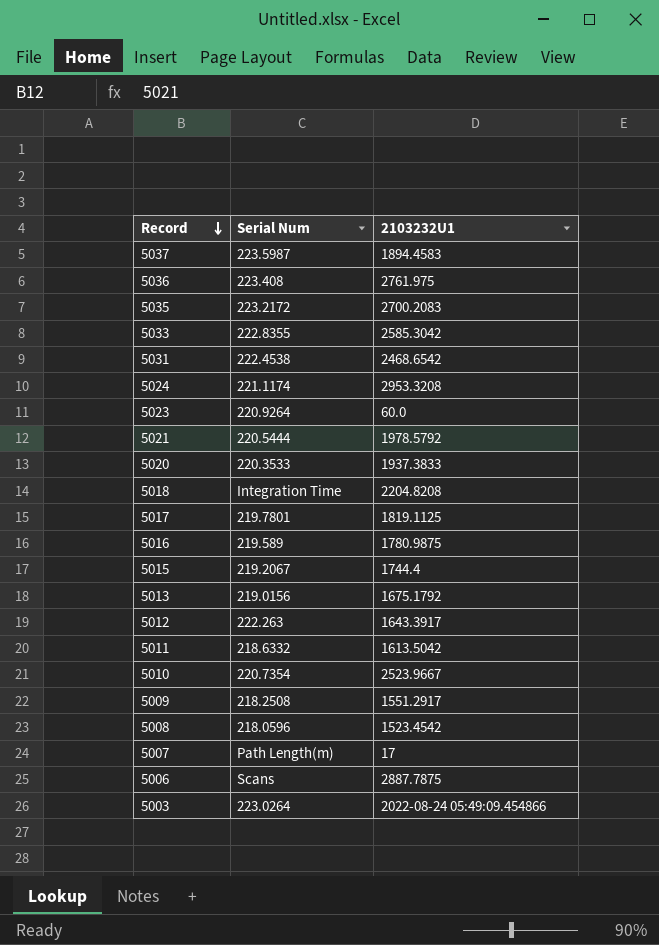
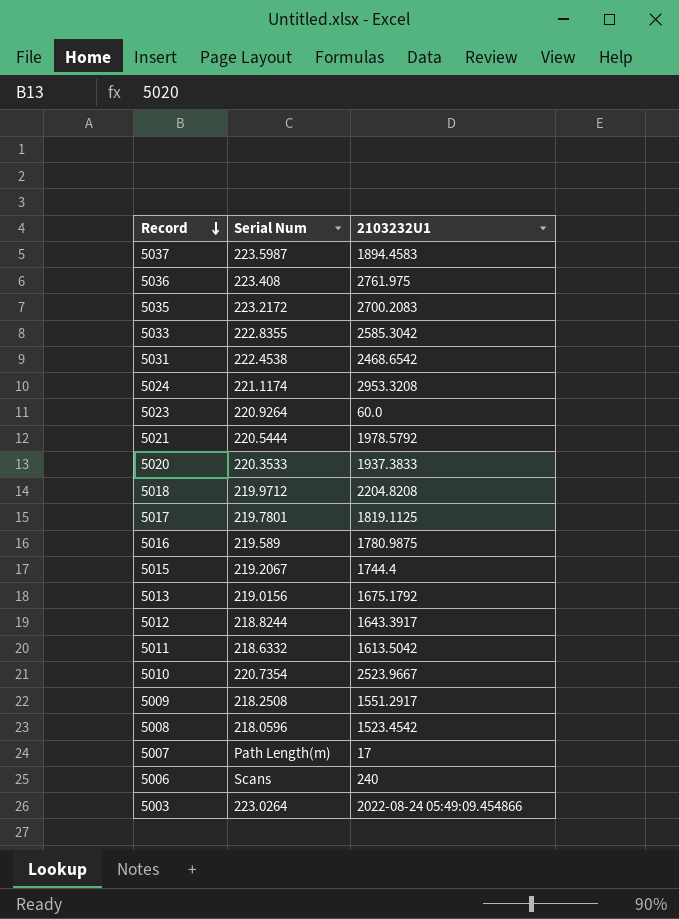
5018 | Serial Num: Integration Time -> 219.9712
5012 | Serial Num: 222.263 -> 218.8244
5006 | 2103232U1: 2887.7875 -> 240

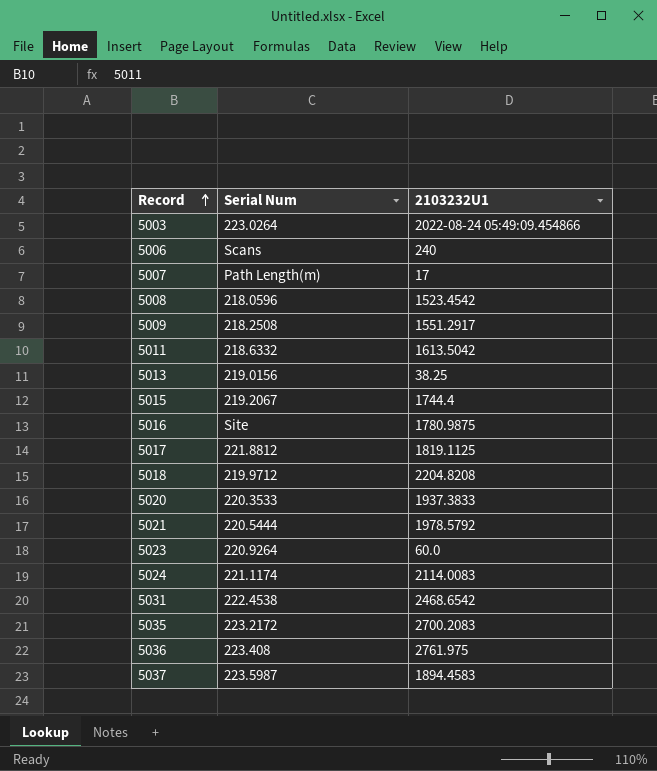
row order: Record descending -> Record ascending
row 5033: 222.8355 | 2585.3042 -> none
row 5012: 218.8244 | 1643.3917 -> none
row 5010: 220.7354 | 2523.9667 -> none
5013 | 2103232U1: 1675.1792 -> 38.25
5016 | Serial Num: 219.589 -> Site
5017 | Serial Num: 219.7801 -> 221.8812
5024 | 2103232U1: 2953.3208 -> 2114.0083

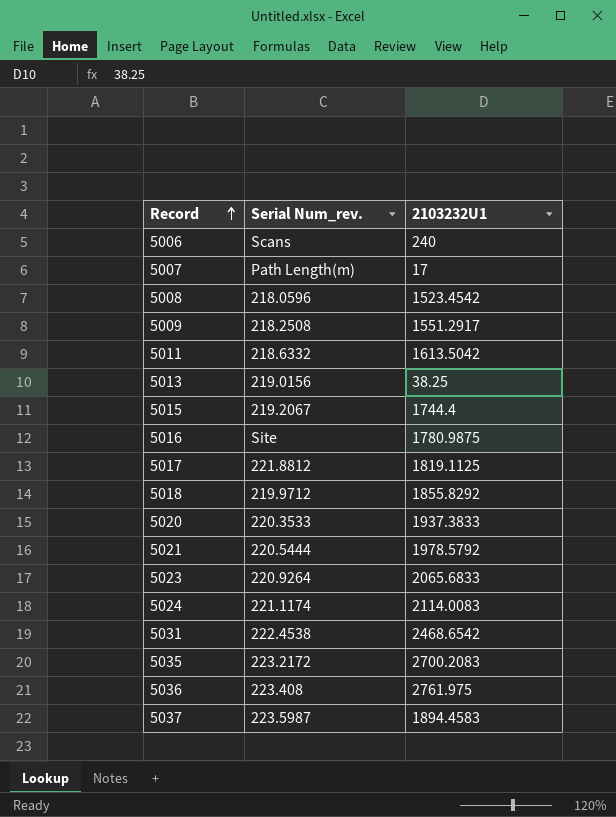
column name: Serial Num -> Serial Num_rev.
row 5003: 223.0264 | 2022-08-24 05:49:09.454866 -> none
5018 | 2103232U1: 2204.8208 -> 1855.8292
5023 | 2103232U1: 60.0 -> 2065.6833

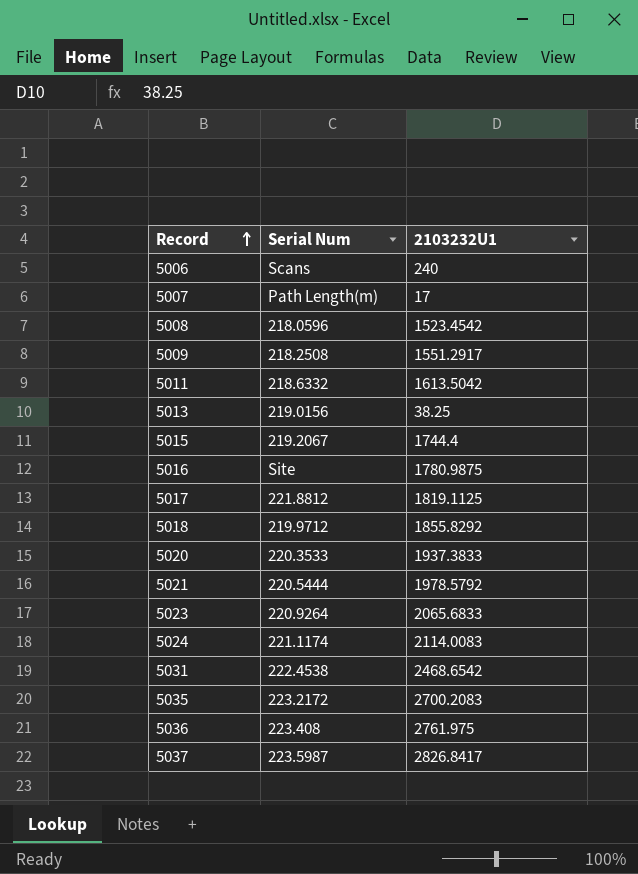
column name: Serial Num_rev. -> Serial Num
5037 | 2103232U1: 1894.4583 -> 2826.8417

